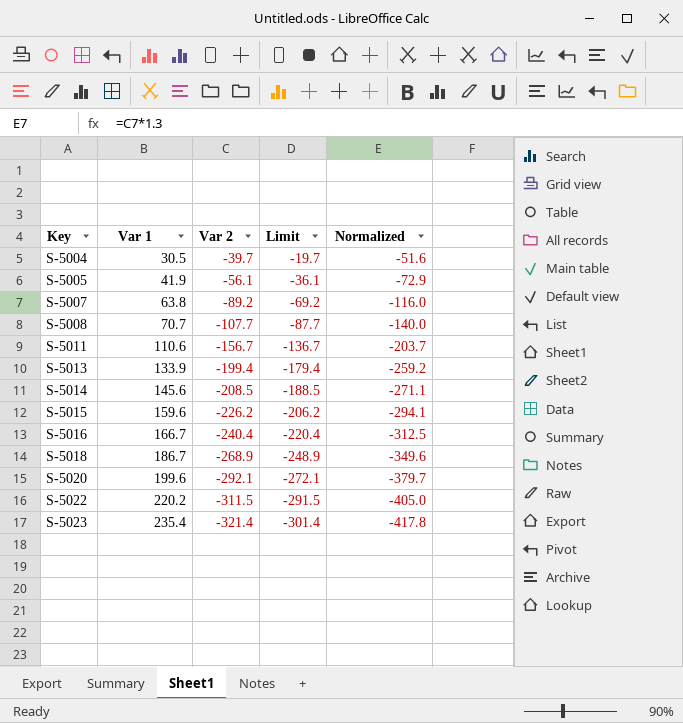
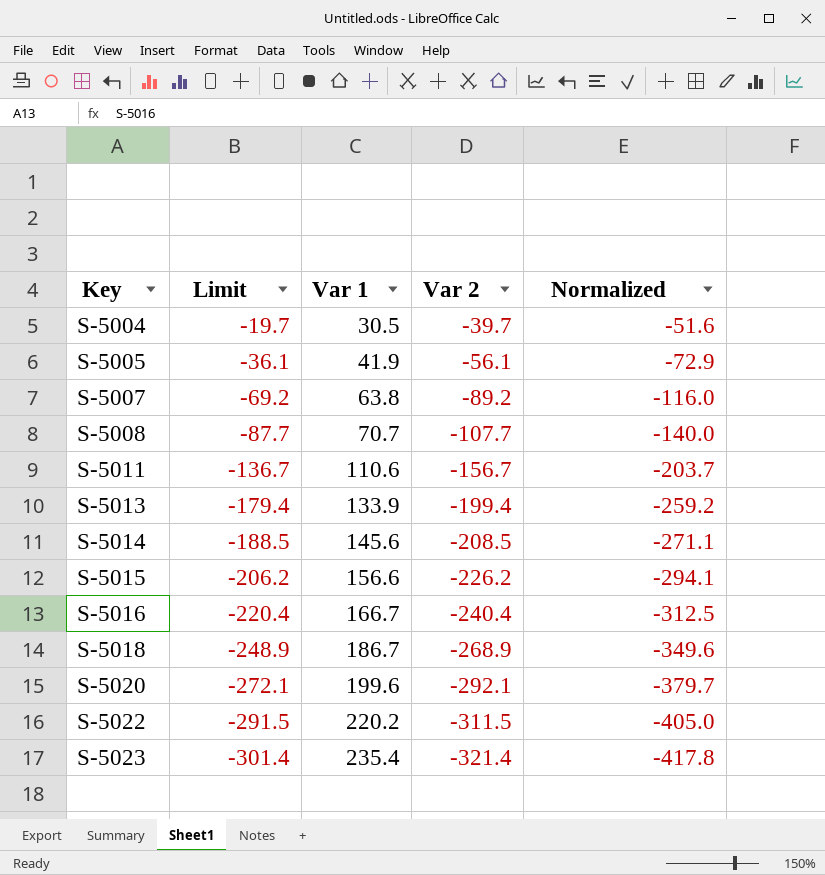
column Limit | position: 4 -> 2
S-5015 | Var 1: 159.6 -> 156.6

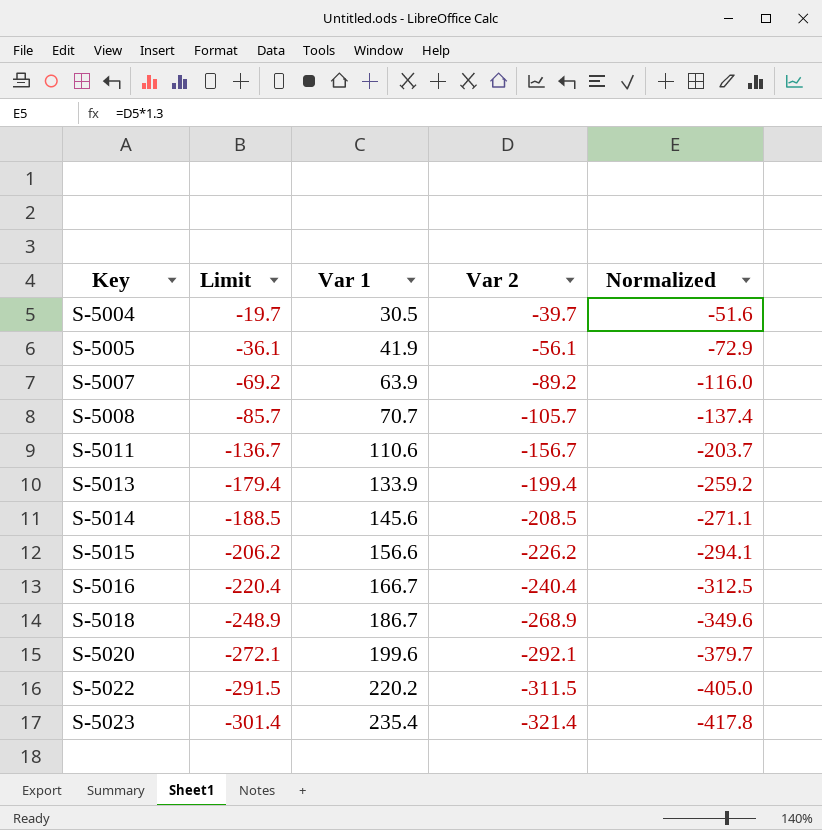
S-5007 | Var 1: 63.8 -> 63.9
S-5008 | Limit: -87.7 -> -85.7
S-5008 | Var 2: -107.7 -> -105.7
S-5008 | Normalized: -140.0 -> -137.4

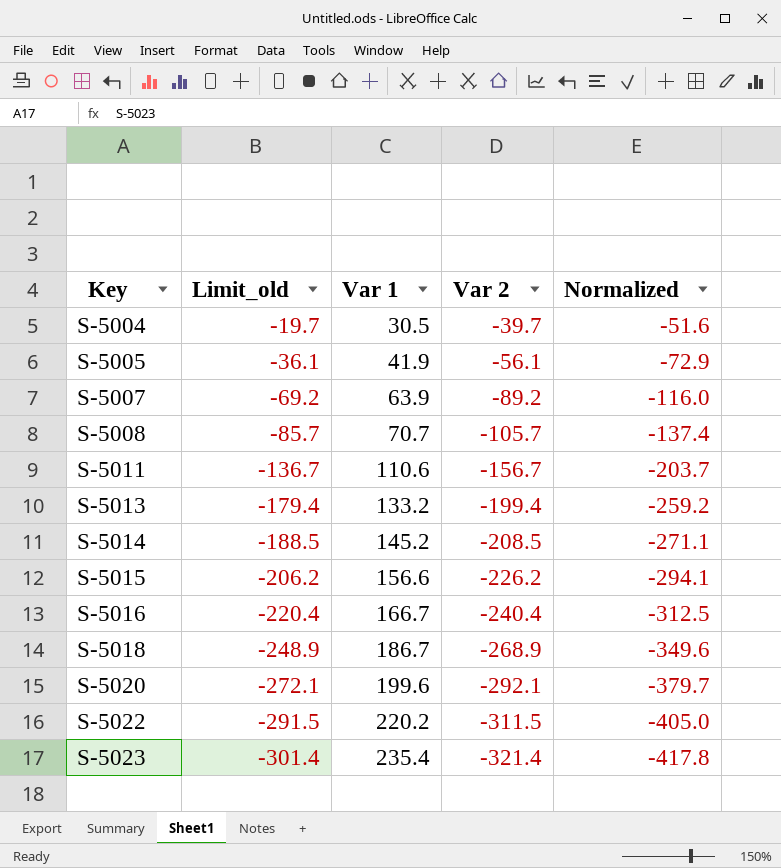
column name: Limit -> Limit_old
S-5013 | Var 1: 133.9 -> 133.2
S-5014 | Var 1: 145.6 -> 145.2

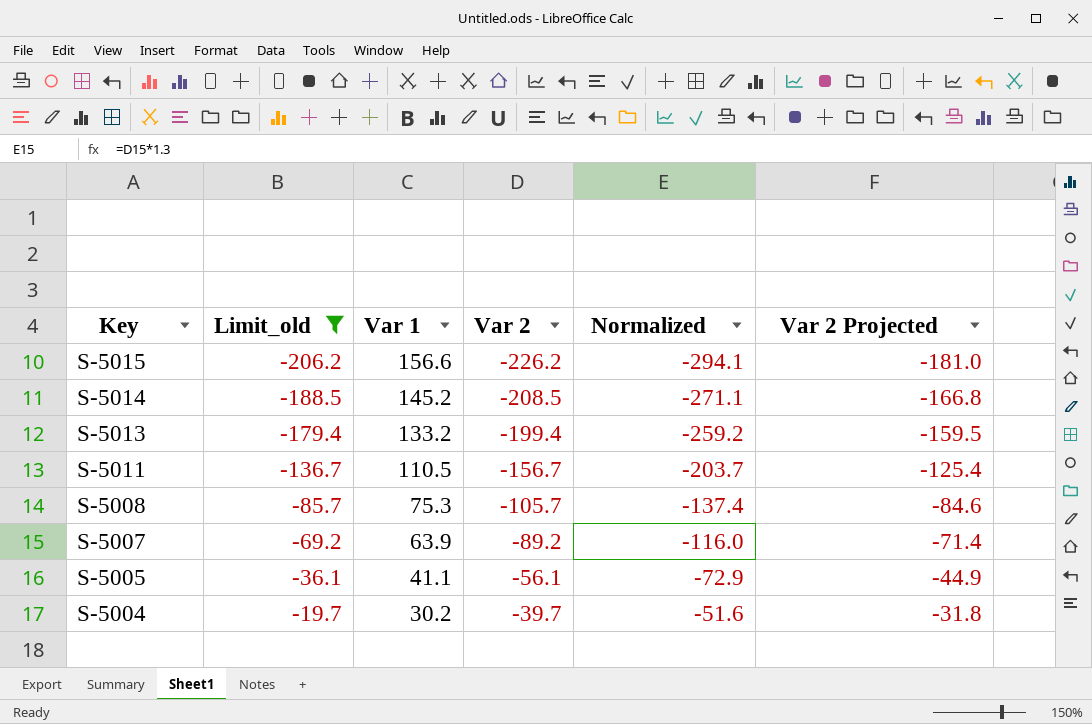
filter: none -> Limit_old >= -206.2
row order: Key ascending -> Key descending
column Var 2 Projected | formula: none -> [Var 2] * 0.8
S-5011 | Var 1: 110.6 -> 110.5
S-5008 | Var 1: 70.7 -> 75.3
S-5005 | Var 1: 41.9 -> 41.1
S-5004 | Var 1: 30.5 -> 30.2

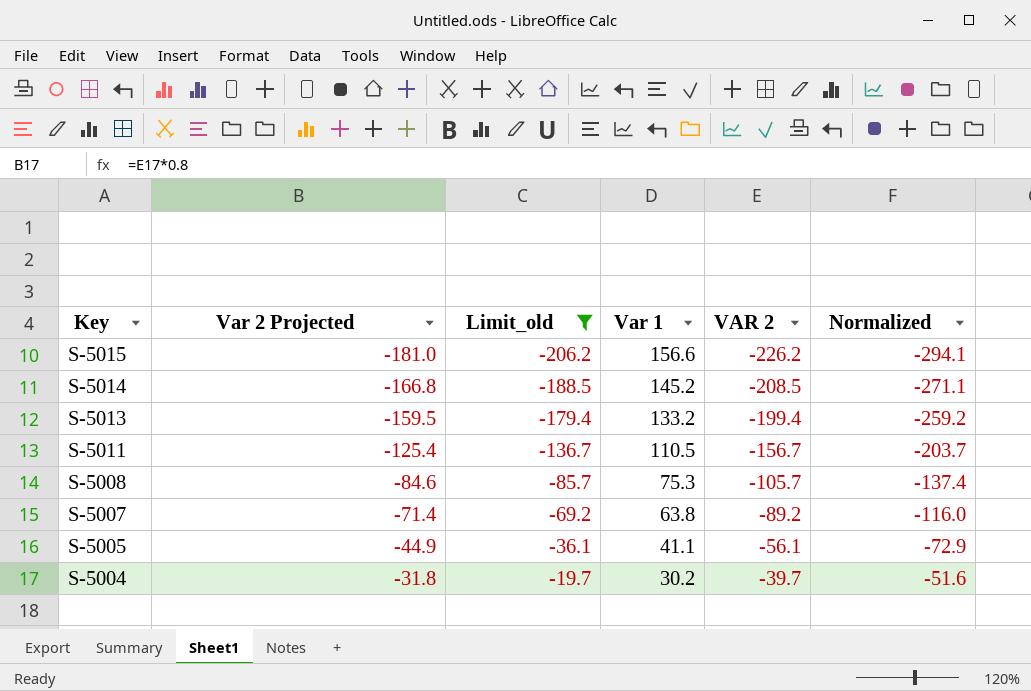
column Var 2 Projected | position: 6 -> 2
column name: Var 2 -> VAR 2
S-5007 | Var 1: 63.9 -> 63.8

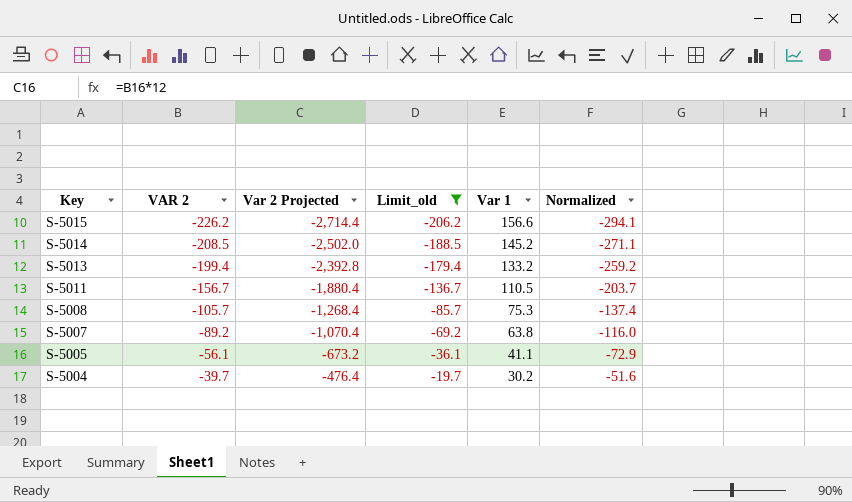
column VAR 2 | position: 5 -> 2
column Var 2 Projected | formula: [VAR 2] * 0.8 -> [VAR 2] * 12

